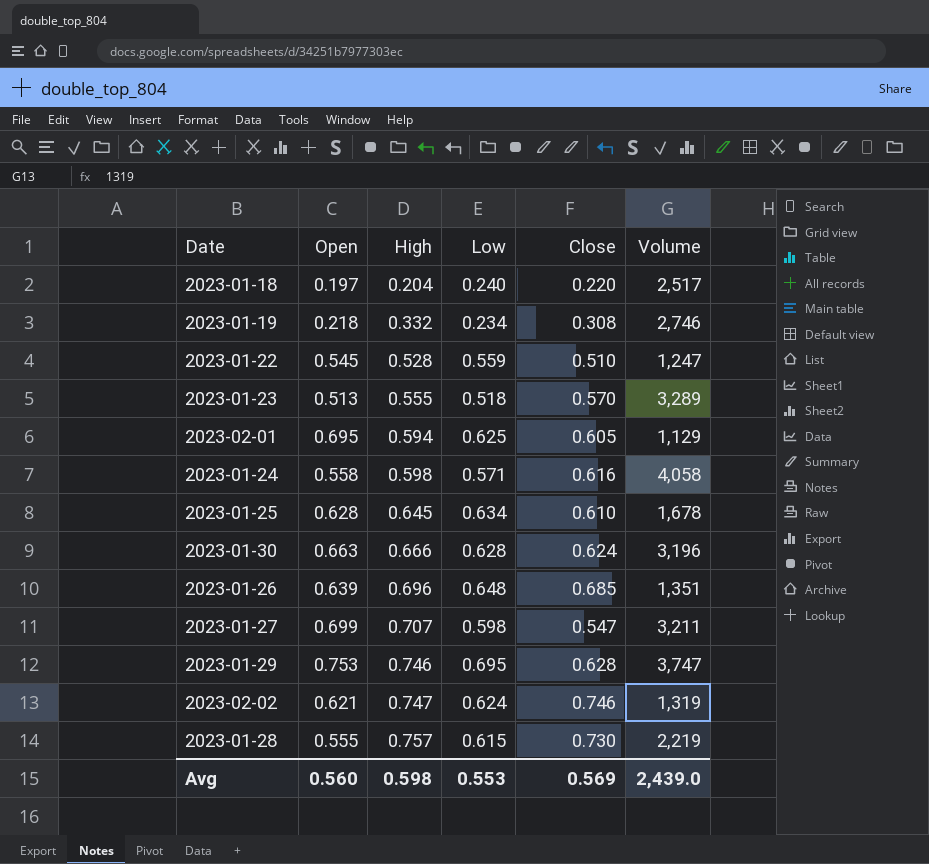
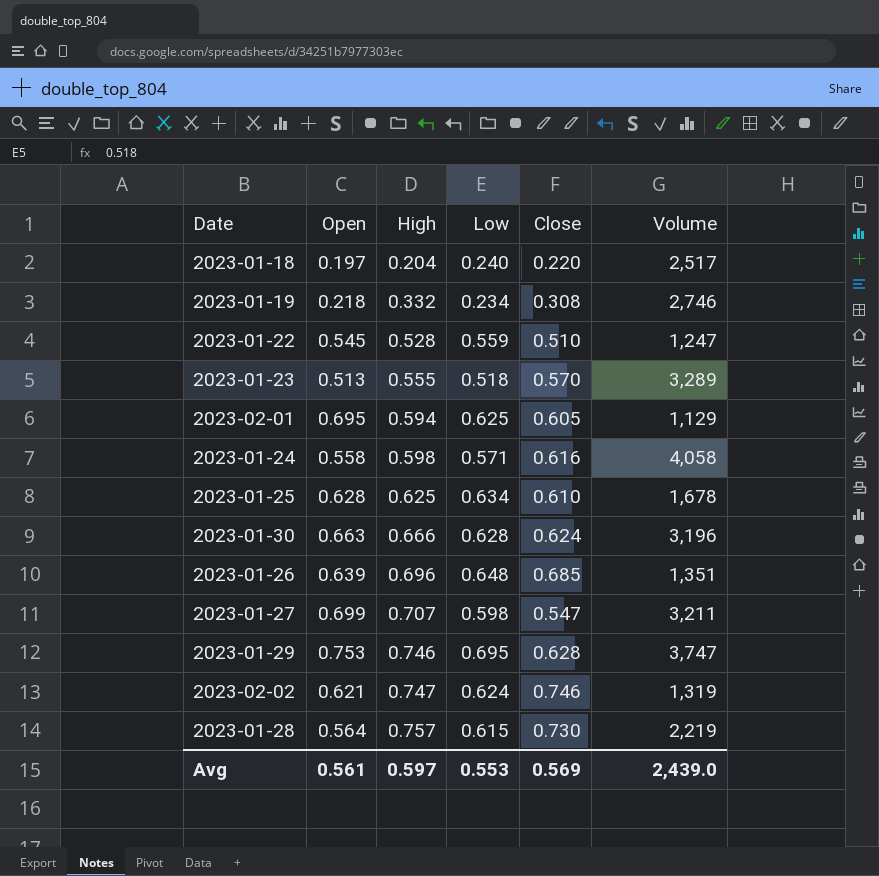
2023-01-25 | High: 0.645 -> 0.625
2023-01-28 | Open: 0.555 -> 0.564
Avg | Open: 0.560 -> 0.561
Avg | High: 0.598 -> 0.597

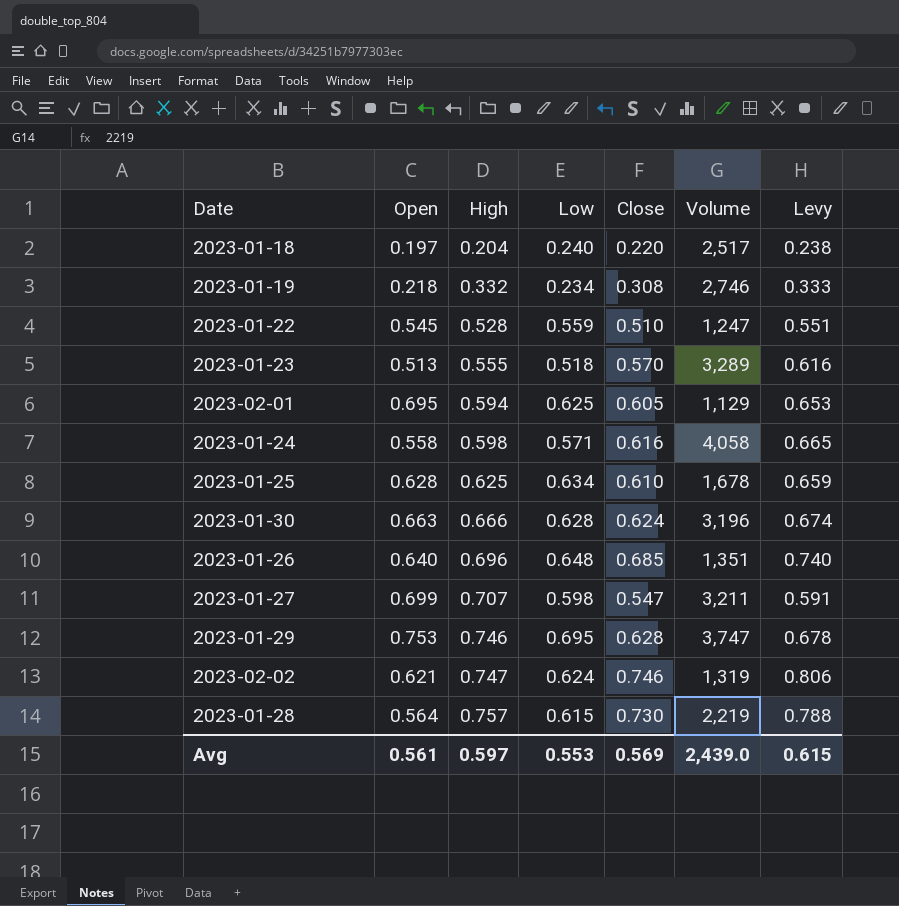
column Levy | formula: none -> [Close] * 1.08
2023-01-26 | Open: 0.639 -> 0.640

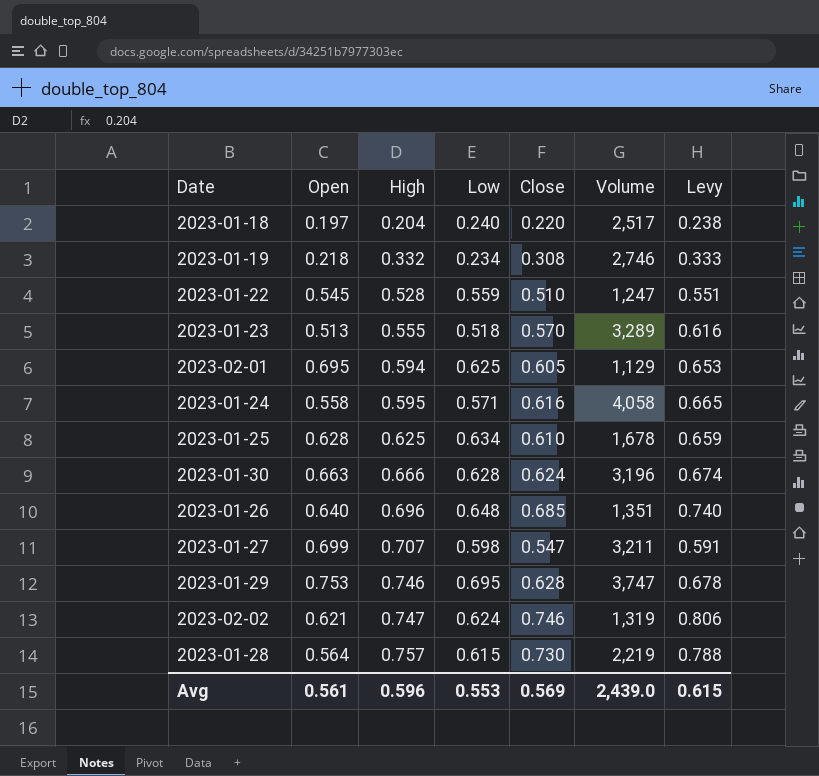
2023-01-24 | High: 0.598 -> 0.595
Avg | High: 0.597 -> 0.596

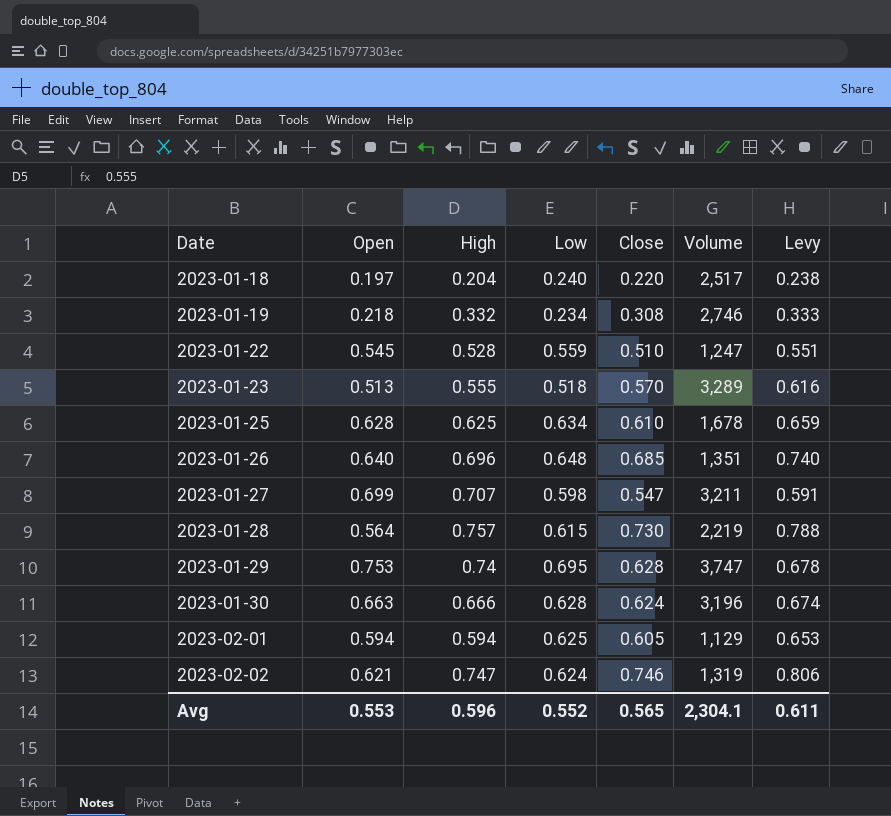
row order: High ascending -> Date ascending
row 2023-01-24: 0.558 | 0.595 | 0.571 | 0.616 | 4,058 | 0.665 -> none
2023-01-29 | High: 0.746 -> 0.74
2023-02-01 | Open: 0.695 -> 0.594
Avg | Open: 0.561 -> 0.553
Avg | Low: 0.553 -> 0.552
Avg | Close: 0.569 -> 0.565
Avg | Volume: 2,439.0 -> 2,304.1
Avg | Levy: 0.615 -> 0.611

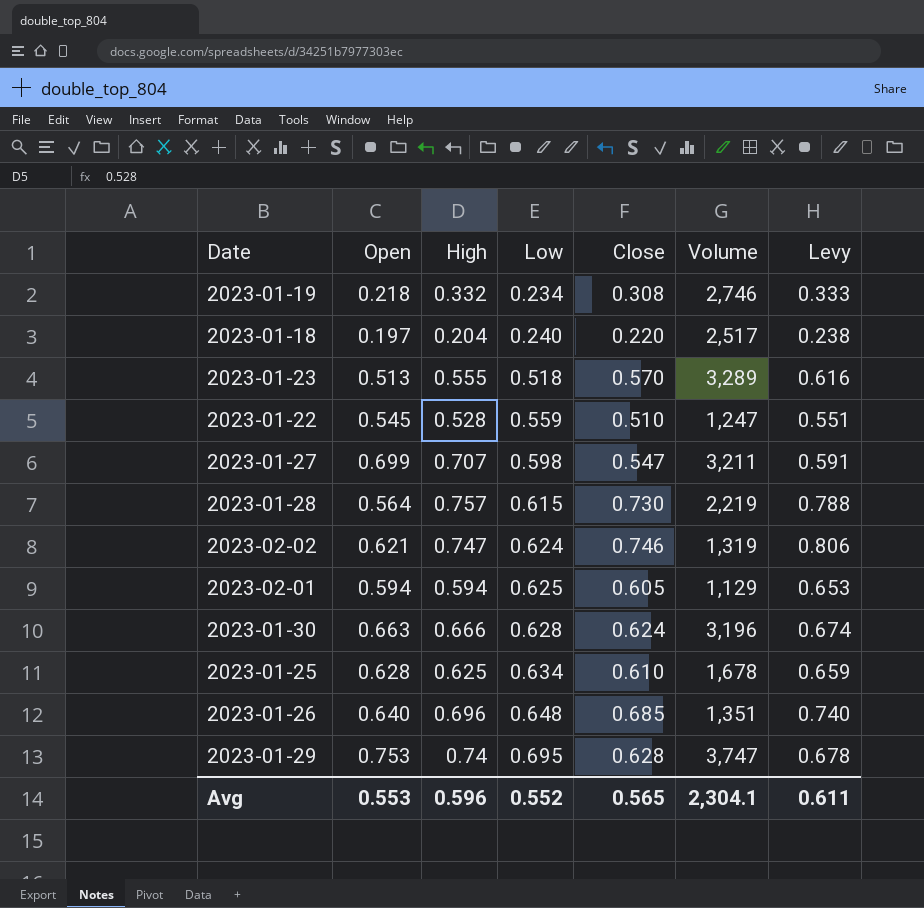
row order: Date ascending -> Low ascending

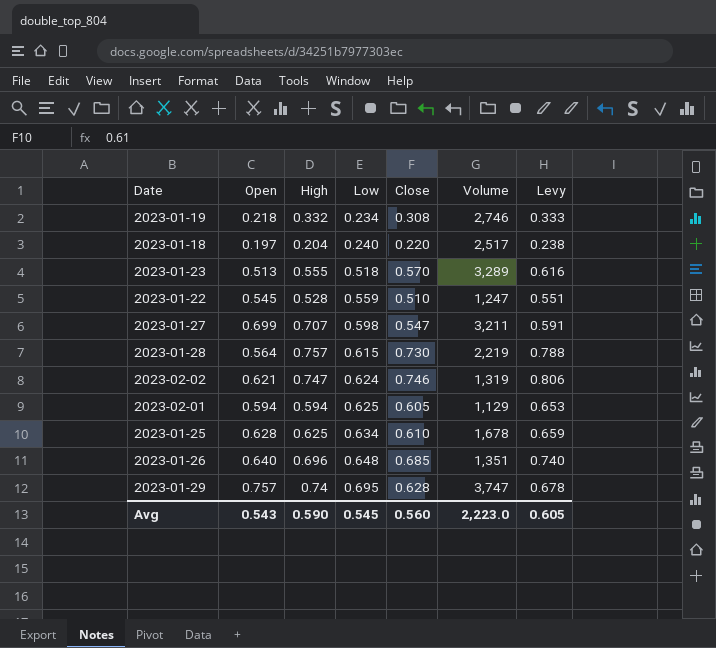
row 2023-01-30: 0.663 | 0.666 | 0.628 | 0.624 | 3,196 | 0.674 -> none
2023-01-29 | Open: 0.753 -> 0.757
Avg | Open: 0.553 -> 0.543
Avg | High: 0.596 -> 0.590
Avg | Low: 0.552 -> 0.545
Avg | Close: 0.565 -> 0.560
Avg | Volume: 2,304.1 -> 2,223.0
Avg | Levy: 0.611 -> 0.605

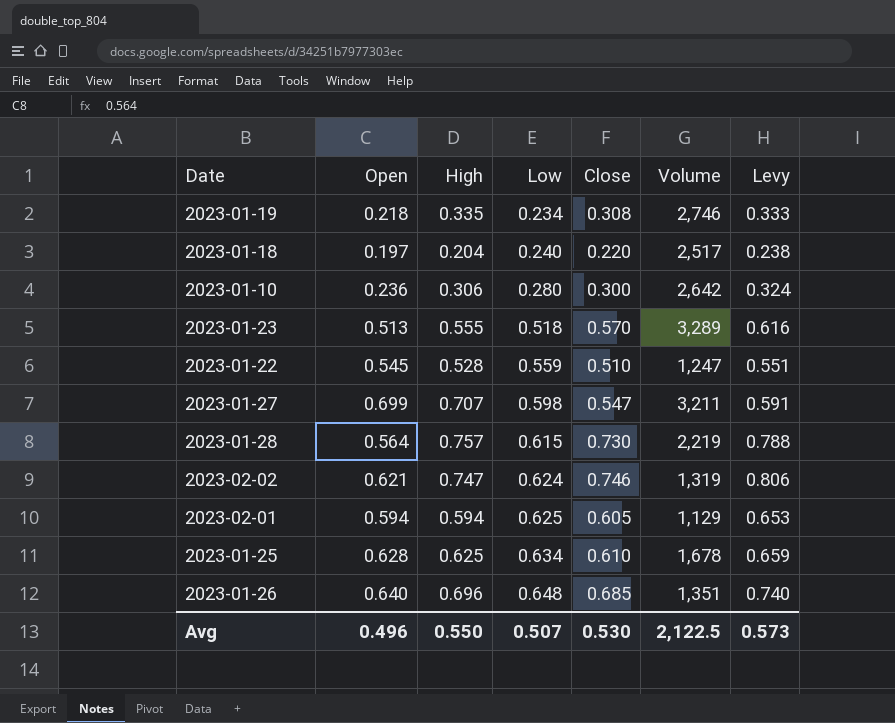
row 2023-01-29: 0.757 | 0.74 | 0.695 | 0.628 | 3,747 | 0.678 -> none
2023-01-19 | High: 0.332 -> 0.335
row 2023-01-10: none -> 0.236 | 0.306 | 0.280 | 0.300 | 2,642 | 0.324
Avg | Open: 0.543 -> 0.496
Avg | High: 0.590 -> 0.550
Avg | Low: 0.545 -> 0.507
Avg | Close: 0.560 -> 0.530
Avg | Volume: 2,223.0 -> 2,122.5
Avg | Levy: 0.605 -> 0.573

